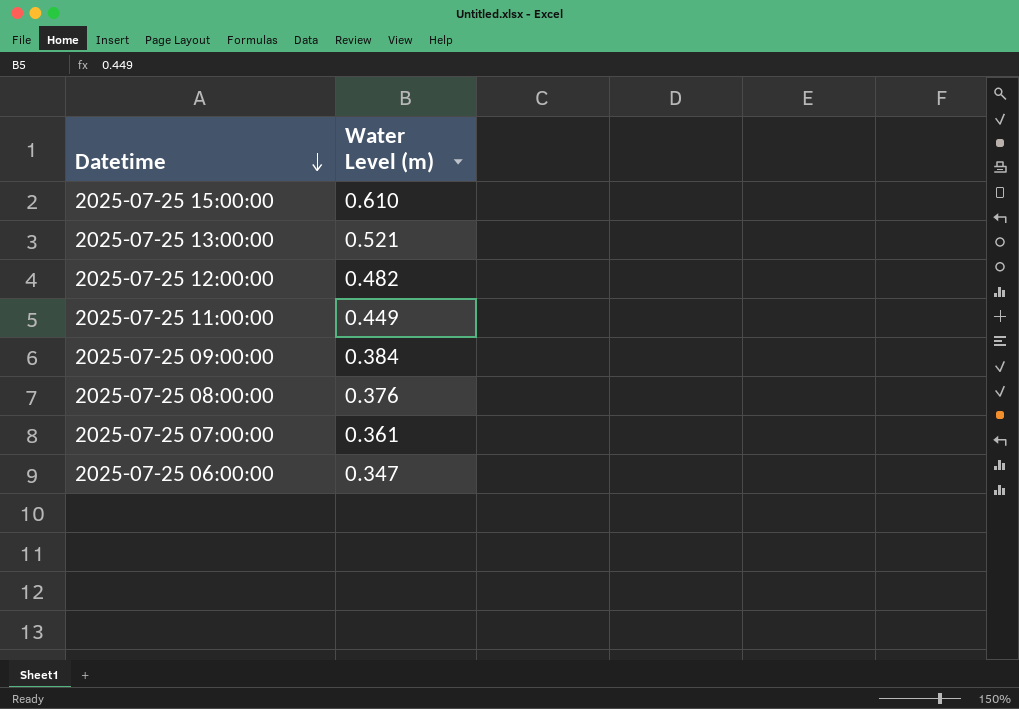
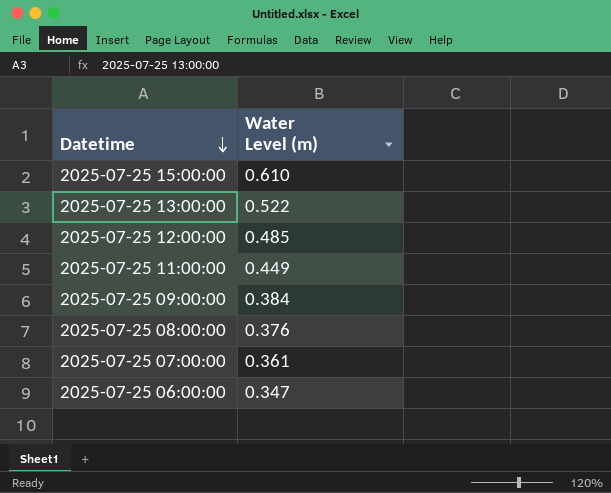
2025-07-25 13:00:00 | Water Level (m): 0.521 -> 0.522
2025-07-25 12:00:00 | Water Level (m): 0.482 -> 0.485

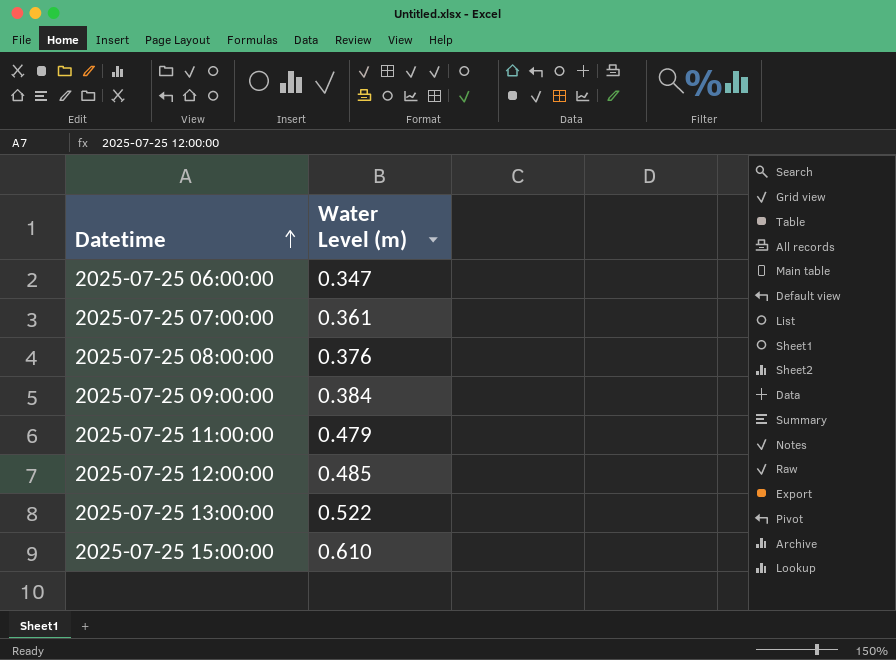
row order: Datetime descending -> Datetime ascending
2025-07-25 11:00:00 | Water Level (m): 0.449 -> 0.479

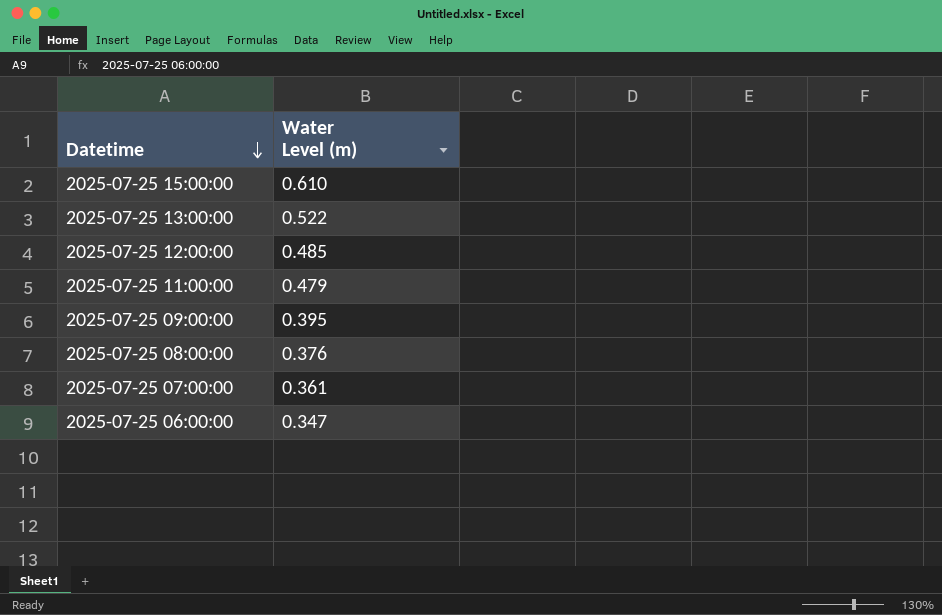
row order: Datetime ascending -> Datetime descending
2025-07-25 09:00:00 | Water Level (m): 0.384 -> 0.395

